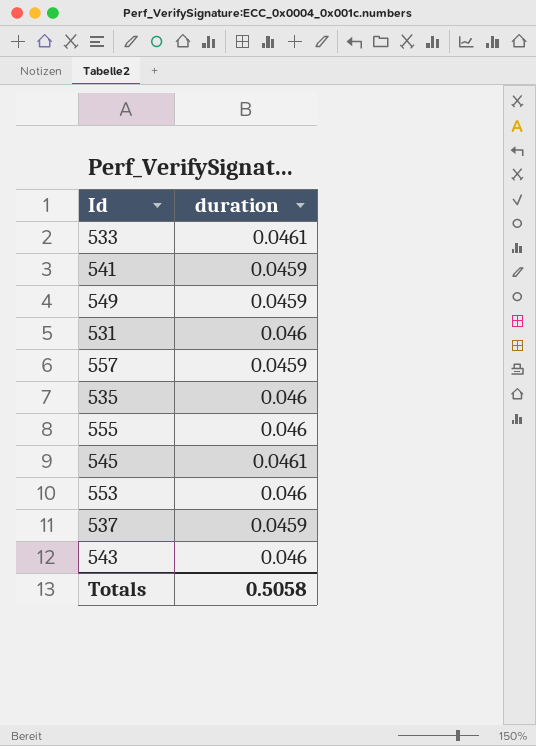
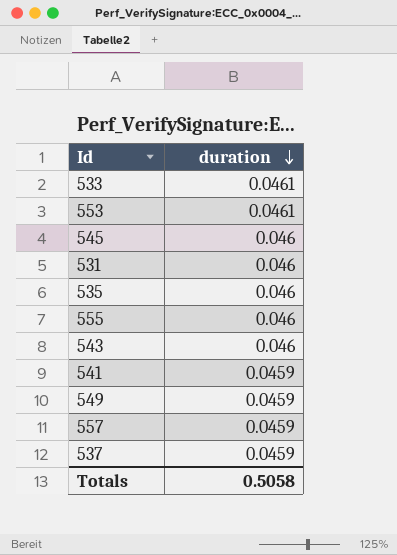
row order: none -> duration descending
553 | duration: 0.046 -> 0.0461
545 | duration: 0.0461 -> 0.046

